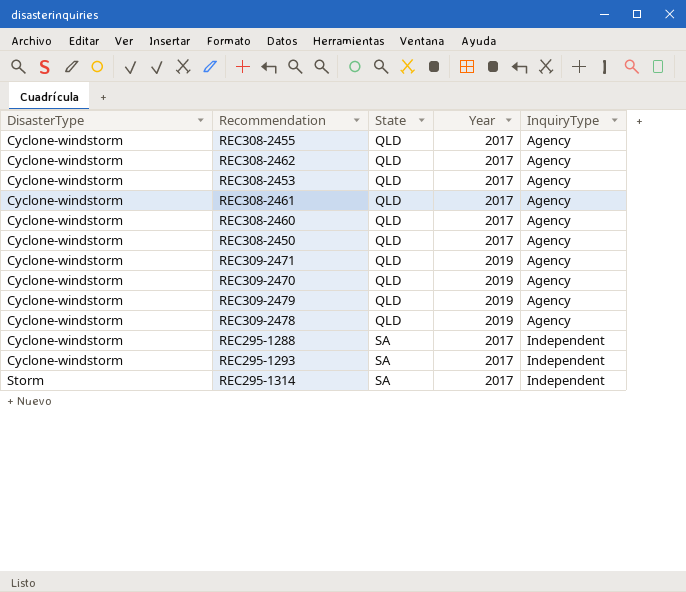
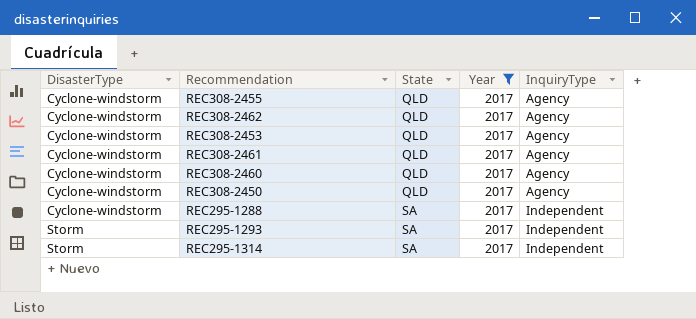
filter: none -> Year = 2017
REC295-1293 | DisasterType: Cyclone-windstorm -> Storm

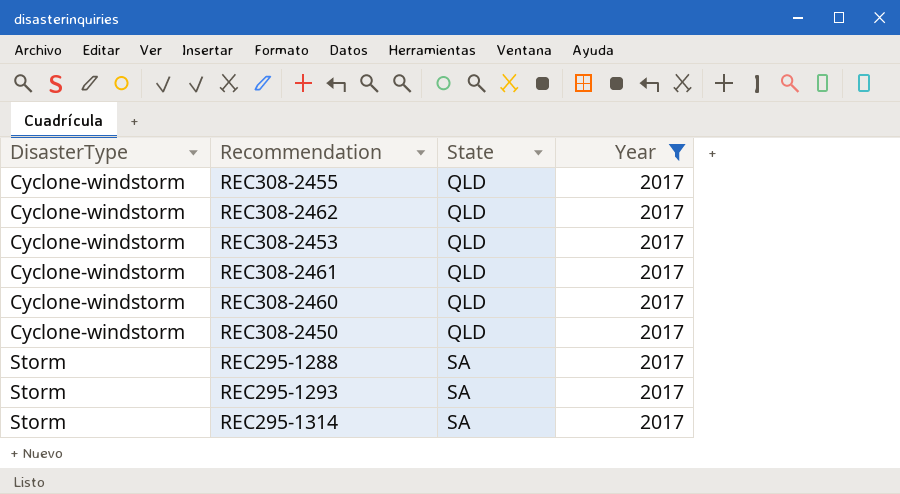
column InquiryType | position: 5 -> none
REC295-1288 | DisasterType: Cyclone-windstorm -> Storm

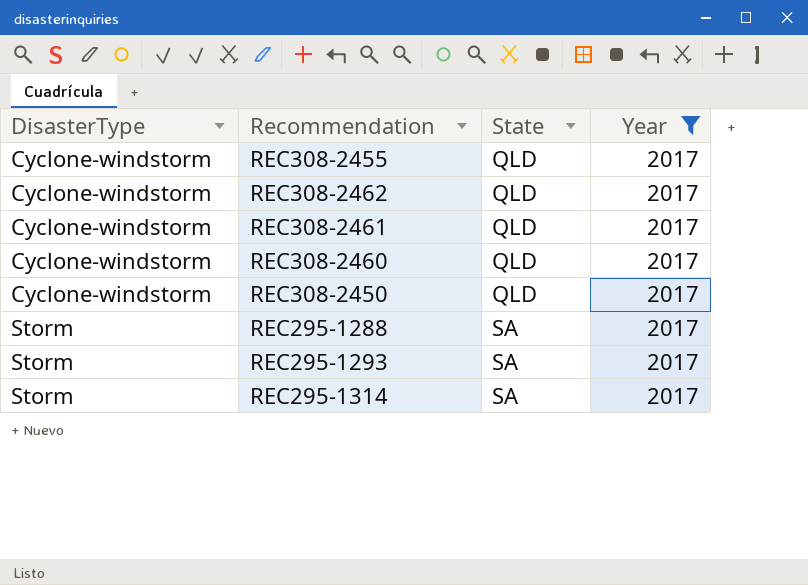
row REC308-2453: Cyclone-windstorm | QLD | 2017 -> none

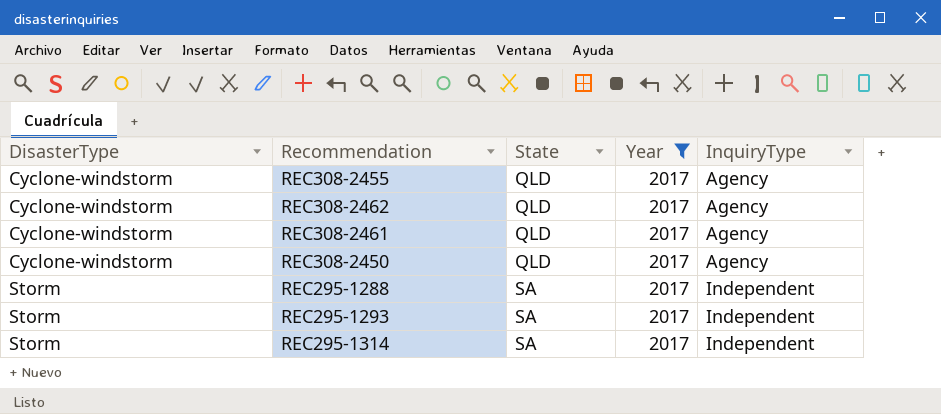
column InquiryType | position: none -> 5
row REC308-2460: Cyclone-windstorm | QLD | 2017 -> none

